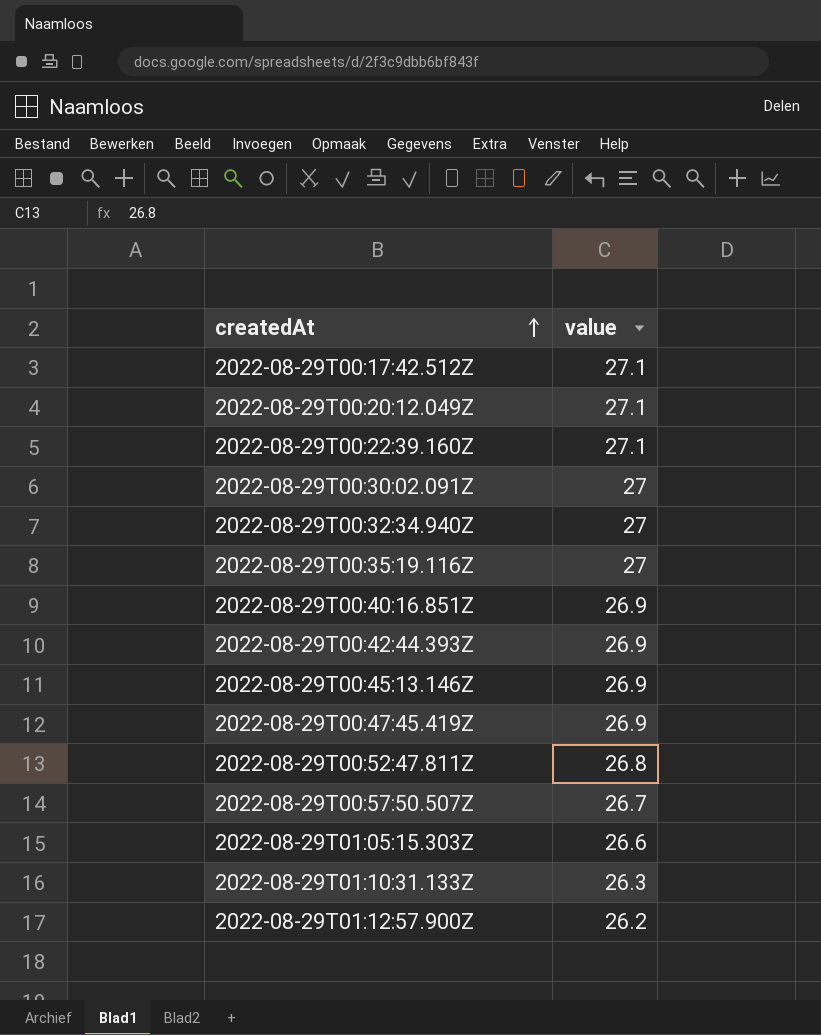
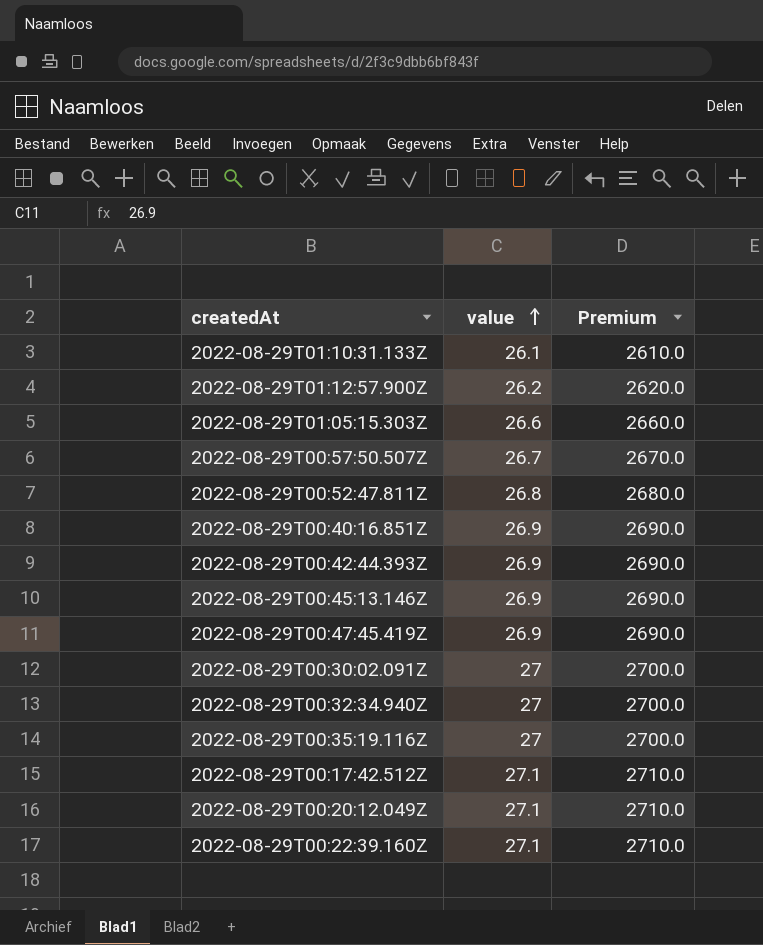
row order: createdAt ascending -> value ascending
column Premium | formula: none -> [value] * 100
2022-08-29T01:10:31.133Z | value: 26.3 -> 26.1

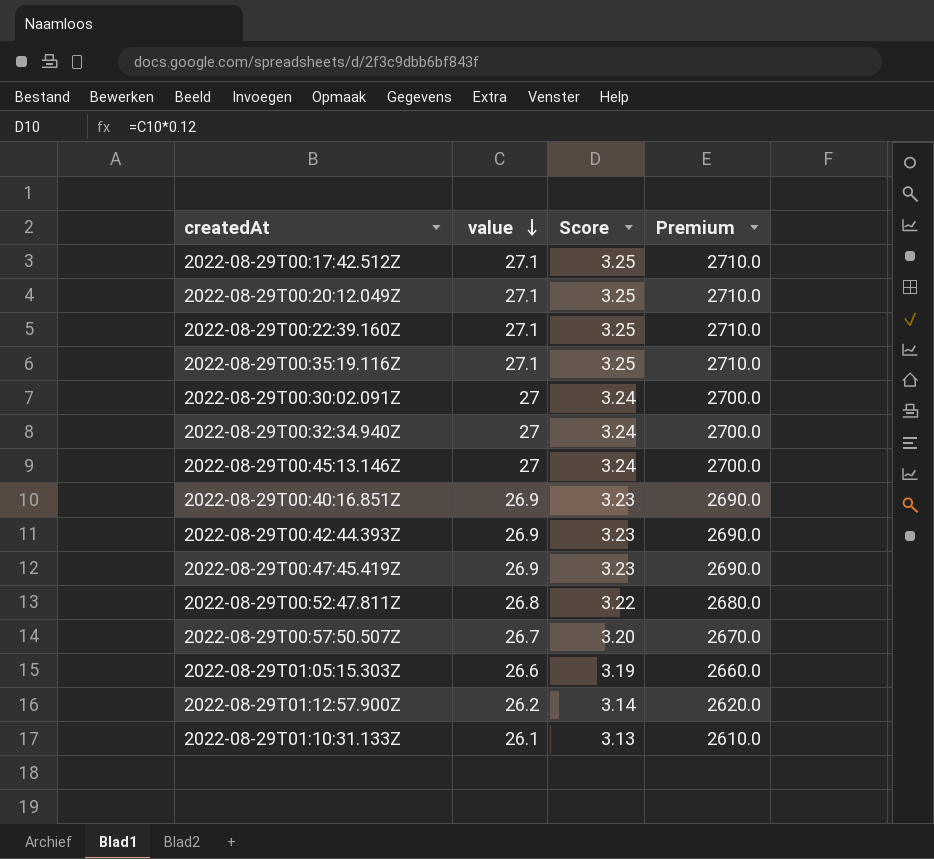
row order: value ascending -> value descending
column Score | formula: none -> [value] * 0.12
2022-08-29T00:35:19.116Z | value: 27 -> 27.1
2022-08-29T00:35:19.116Z | Premium: 2700.0 -> 2710.0
2022-08-29T00:45:13.146Z | value: 26.9 -> 27
2022-08-29T00:45:13.146Z | Premium: 2690.0 -> 2700.0

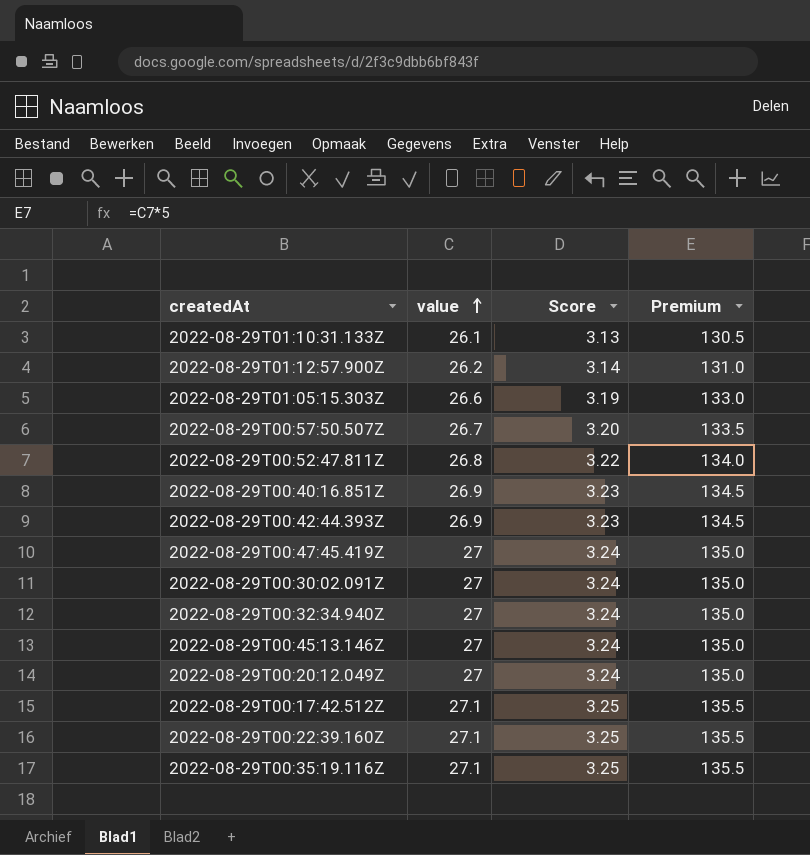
row order: value descending -> value ascending
column Premium | formula: [value] * 100 -> [value] * 5
2022-08-29T00:47:45.419Z | value: 26.9 -> 27
2022-08-29T00:47:45.419Z | Score: 3.23 -> 3.24
2022-08-29T00:20:12.049Z | value: 27.1 -> 27
2022-08-29T00:20:12.049Z | Score: 3.25 -> 3.24

